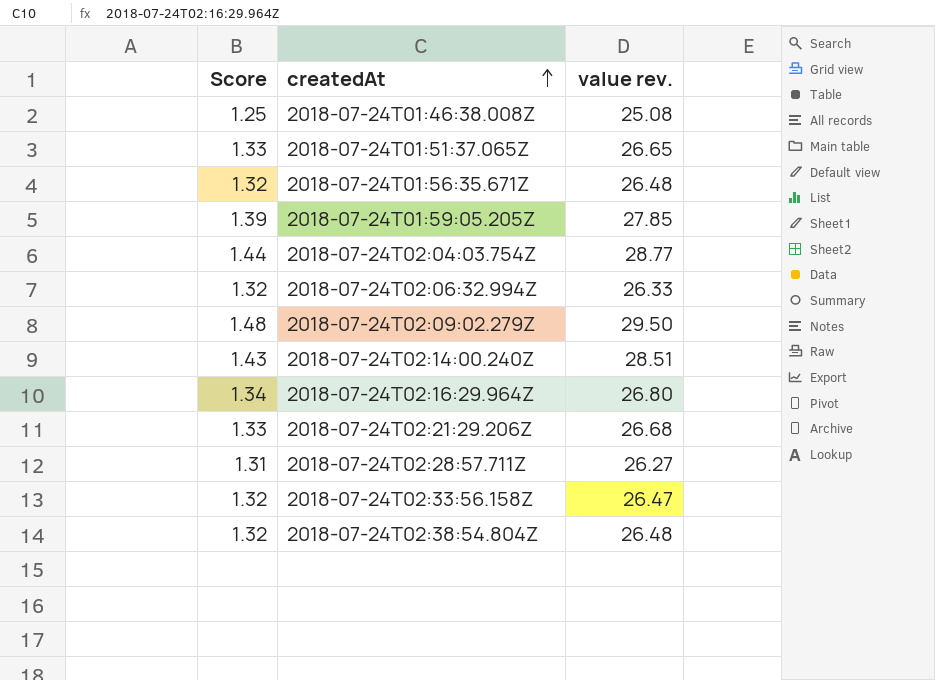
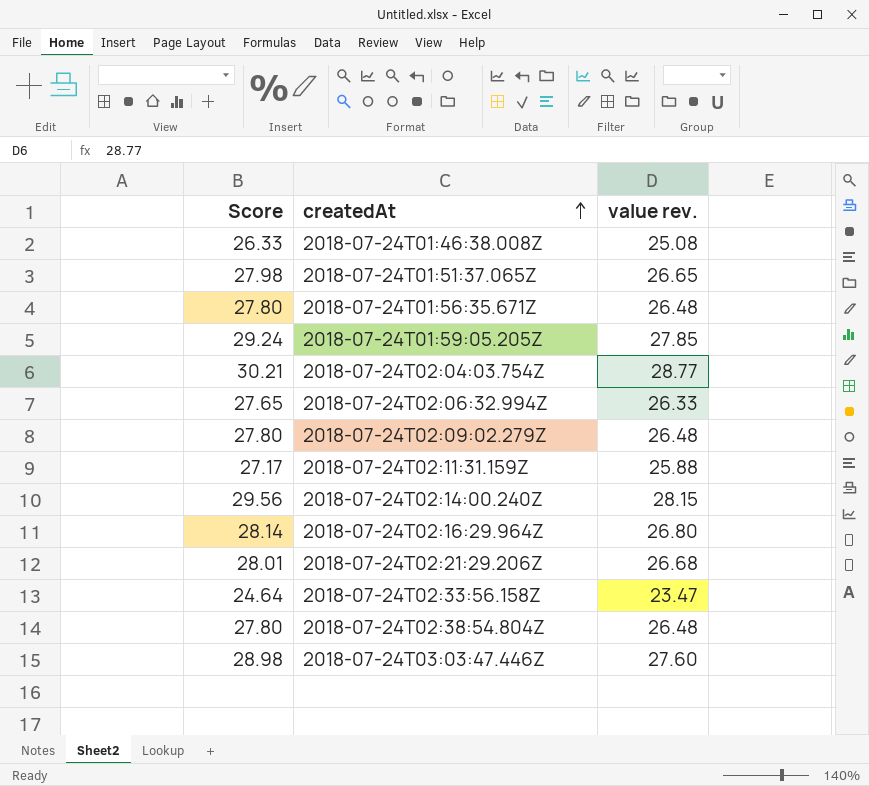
column Score | formula: [value rev.] * 0.05 -> [value rev.] * 1.05
row 2018-07-24T02:28:57.711Z: 1.31 | 26.27 -> none
2018-07-24T02:09:02.279Z | value rev.: 29.50 -> 26.48
row 2018-07-24T02:11:31.159Z: none -> 27.17 | 25.88
2018-07-24T02:14:00.240Z | value rev.: 28.51 -> 28.15
2018-07-24T02:33:56.158Z | value rev.: 26.47 -> 23.47
row 2018-07-24T03:03:47.446Z: none -> 28.98 | 27.60

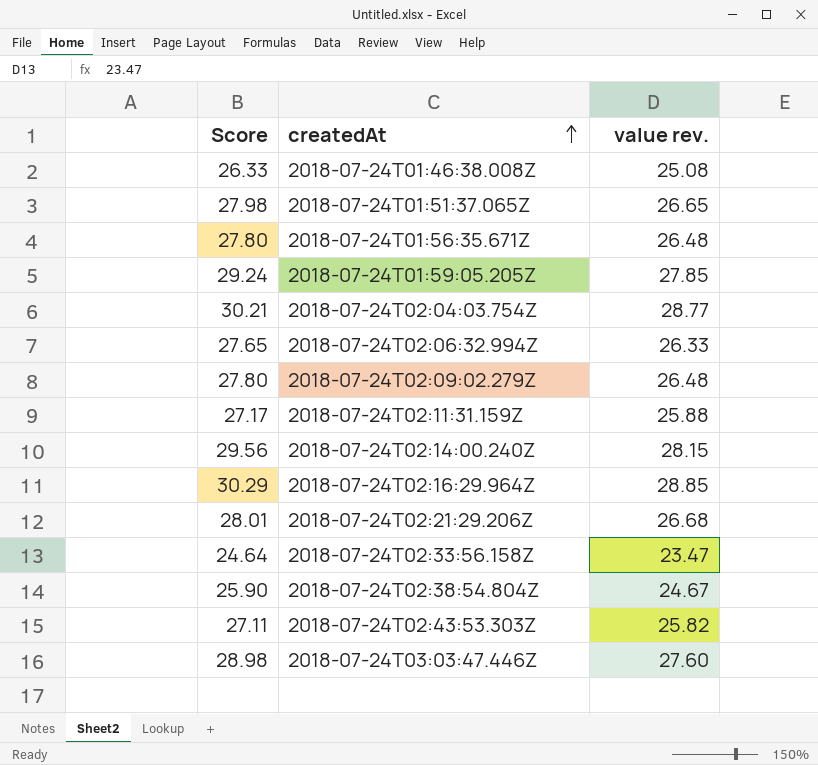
2018-07-24T02:16:29.964Z | Score: 28.14 -> 30.29
2018-07-24T02:16:29.964Z | value rev.: 26.80 -> 28.85
2018-07-24T02:38:54.804Z | Score: 27.80 -> 25.90
2018-07-24T02:38:54.804Z | value rev.: 26.48 -> 24.67
row 2018-07-24T02:43:53.303Z: none -> 27.11 | 25.82

